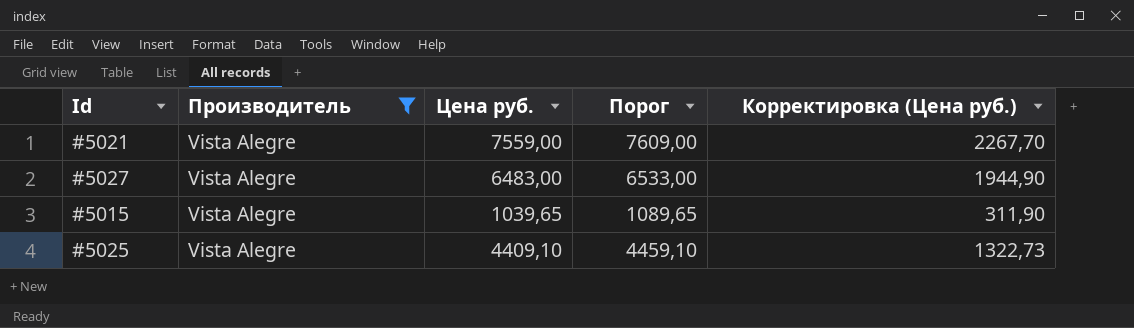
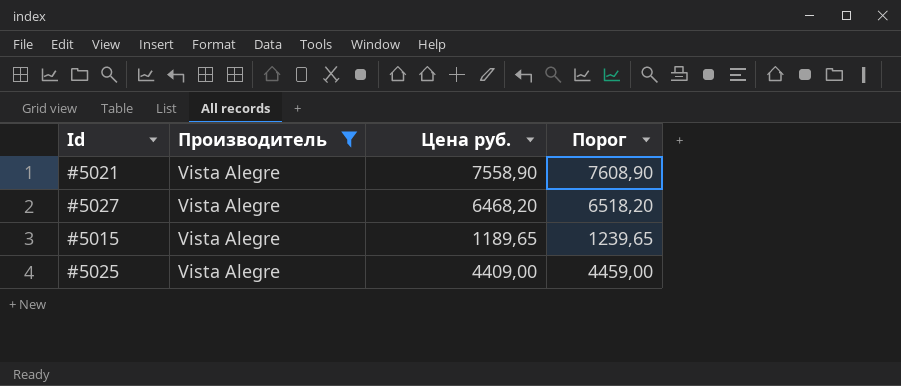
column Корректировка (Цена руб.) | formula: [Цена руб.] * 0,3 -> none
#5021 | Цена руб.: 7559,00 -> 7558,90
#5021 | Порог: 7609,00 -> 7608,90
#5027 | Цена руб.: 6483,00 -> 6468,20
#5027 | Порог: 6533,00 -> 6518,20
#5015 | Цена руб.: 1039,65 -> 1189,65
#5015 | Порог: 1089,65 -> 1239,65
#5025 | Цена руб.: 4409,10 -> 4409,00
#5025 | Порог: 4459,10 -> 4459,00

